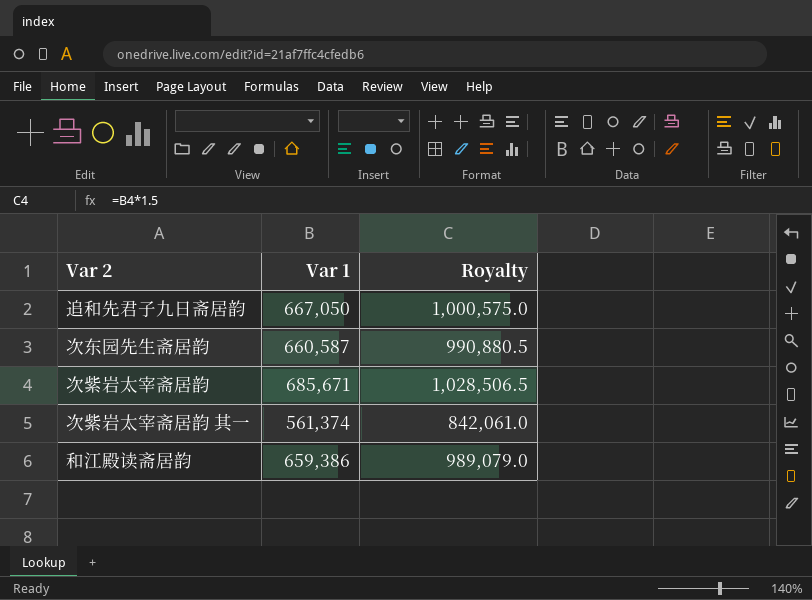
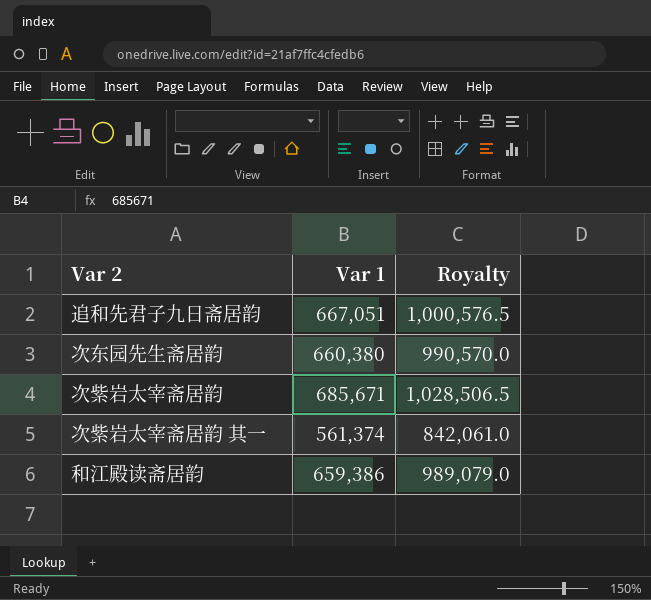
追和先君子九日斋居韵 | Var 1: 667,050 -> 667,051
追和先君子九日斋居韵 | Royalty: 1,000,575.0 -> 1,000,576.5
次东园先生斋居韵 | Var 1: 660,587 -> 660,380
次东园先生斋居韵 | Royalty: 990,880.5 -> 990,570.0

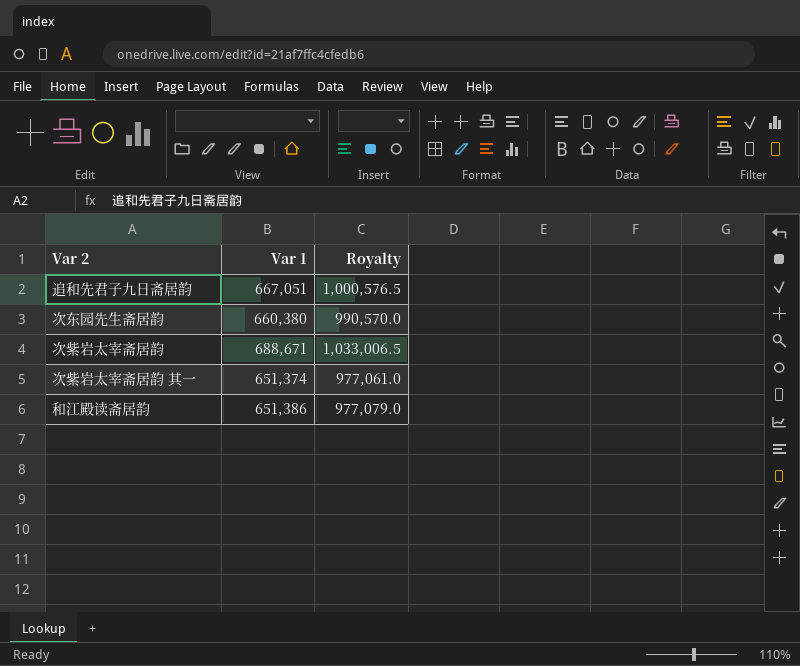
次紫岩太宰斋居韵 | Var 1: 685,671 -> 688,671
次紫岩太宰斋居韵 | Royalty: 1,028,506.5 -> 1,033,006.5
次紫岩太宰斋居韵 其一 | Var 1: 561,374 -> 651,374
次紫岩太宰斋居韵 其一 | Royalty: 842,061.0 -> 977,061.0
和江殿读斋居韵 | Var 1: 659,386 -> 651,386
和江殿读斋居韵 | Royalty: 989,079.0 -> 977,079.0

